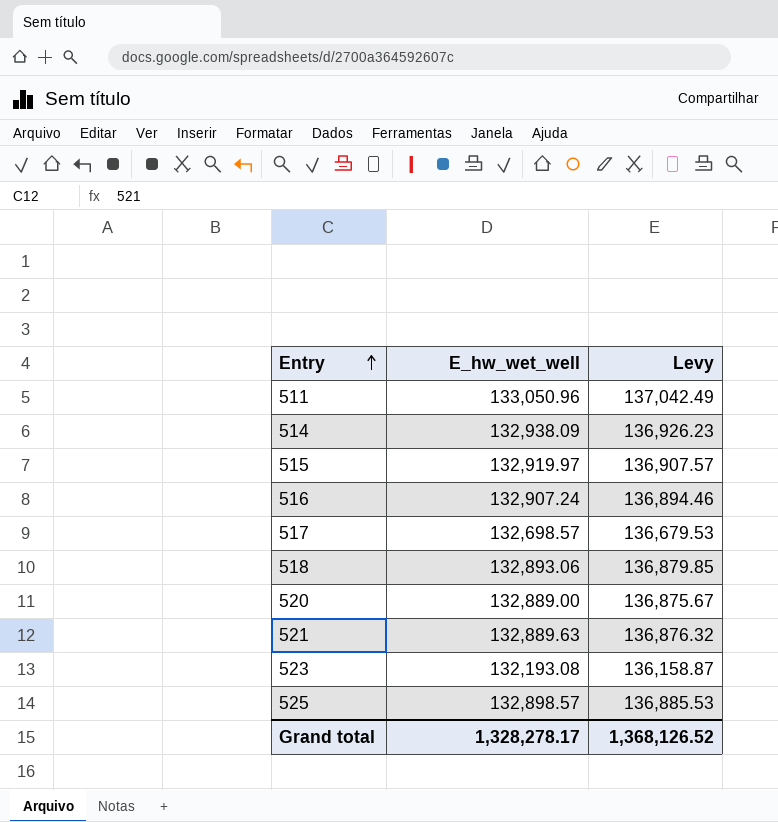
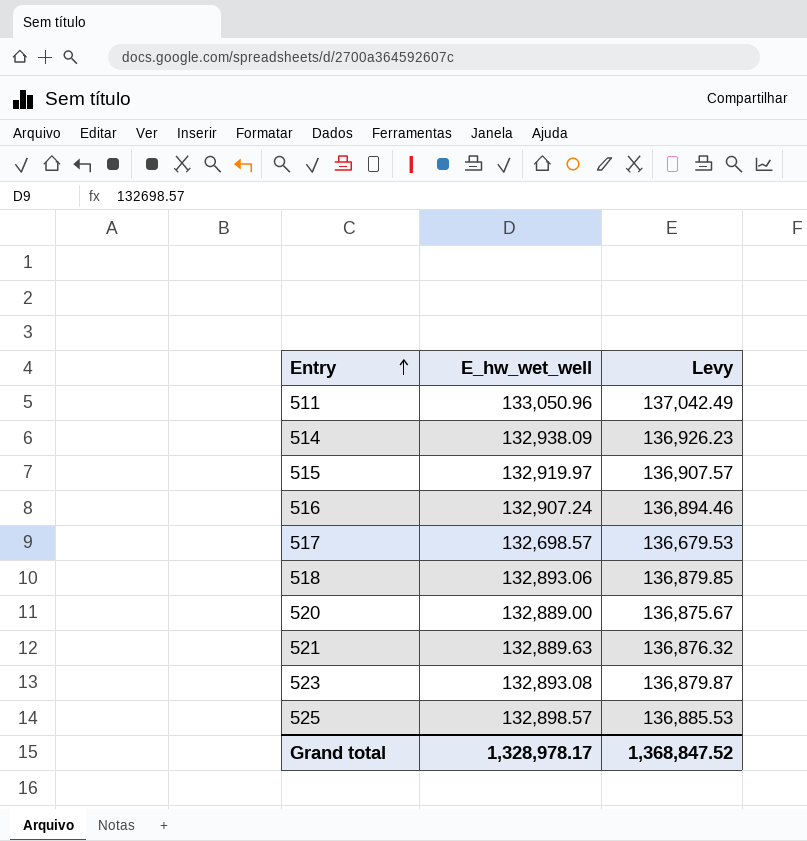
523 | E_hw_wet_well: 132,193.08 -> 132,893.08
523 | Levy: 136,158.87 -> 136,879.87
Grand total | E_hw_wet_well: 1,328,278.17 -> 1,328,978.17
Grand total | Levy: 1,368,126.52 -> 1,368,847.52

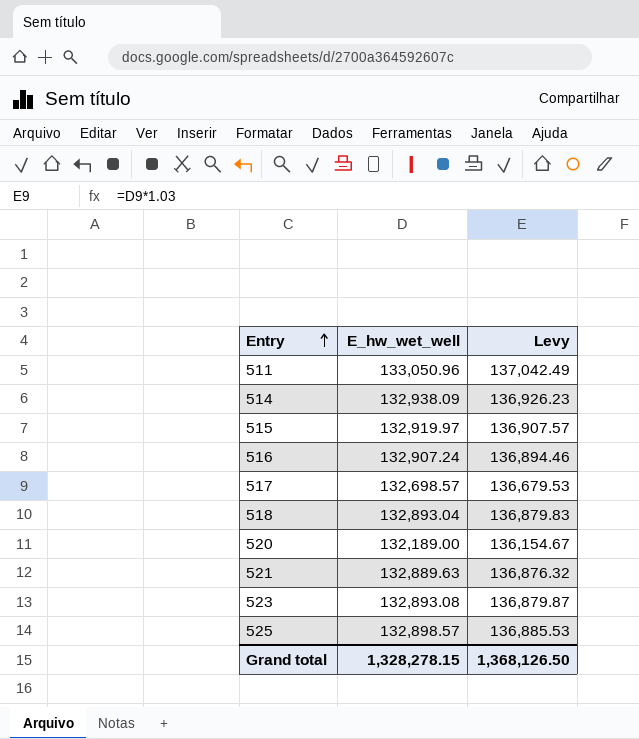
518 | E_hw_wet_well: 132,893.06 -> 132,893.04
518 | Levy: 136,879.85 -> 136,879.83
520 | E_hw_wet_well: 132,889.00 -> 132,189.00
520 | Levy: 136,875.67 -> 136,154.67
Grand total | E_hw_wet_well: 1,328,978.17 -> 1,328,278.15
Grand total | Levy: 1,368,847.52 -> 1,368,126.50

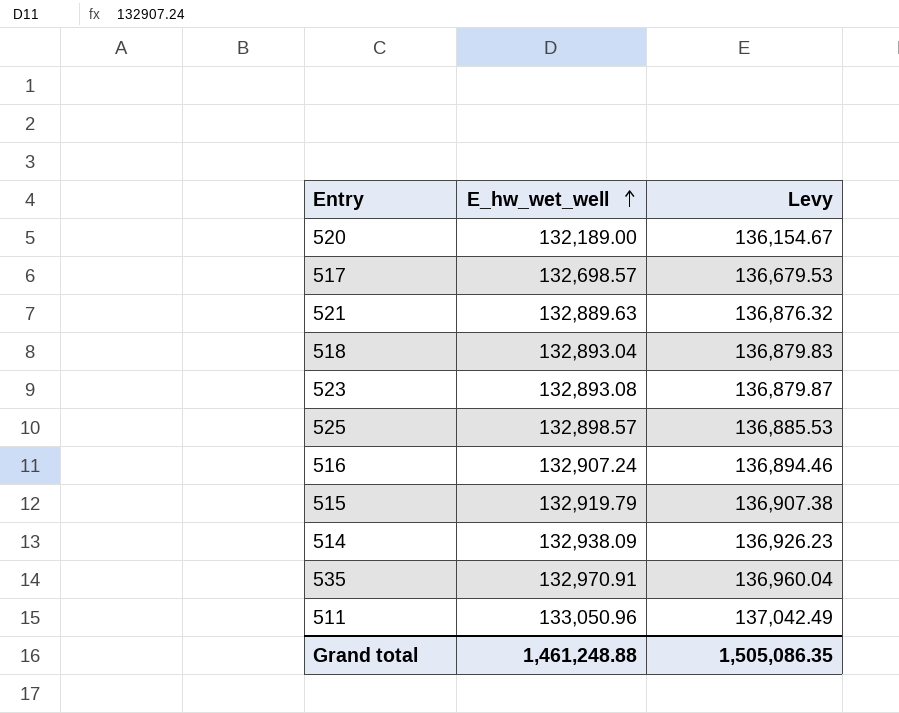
row order: Entry ascending -> E_hw_wet_well ascending
515 | E_hw_wet_well: 132,919.97 -> 132,919.79
515 | Levy: 136,907.57 -> 136,907.38
row 535: none -> 132,970.91 | 136,960.04
Grand total | E_hw_wet_well: 1,328,278.15 -> 1,461,248.88
Grand total | Levy: 1,368,126.50 -> 1,505,086.35

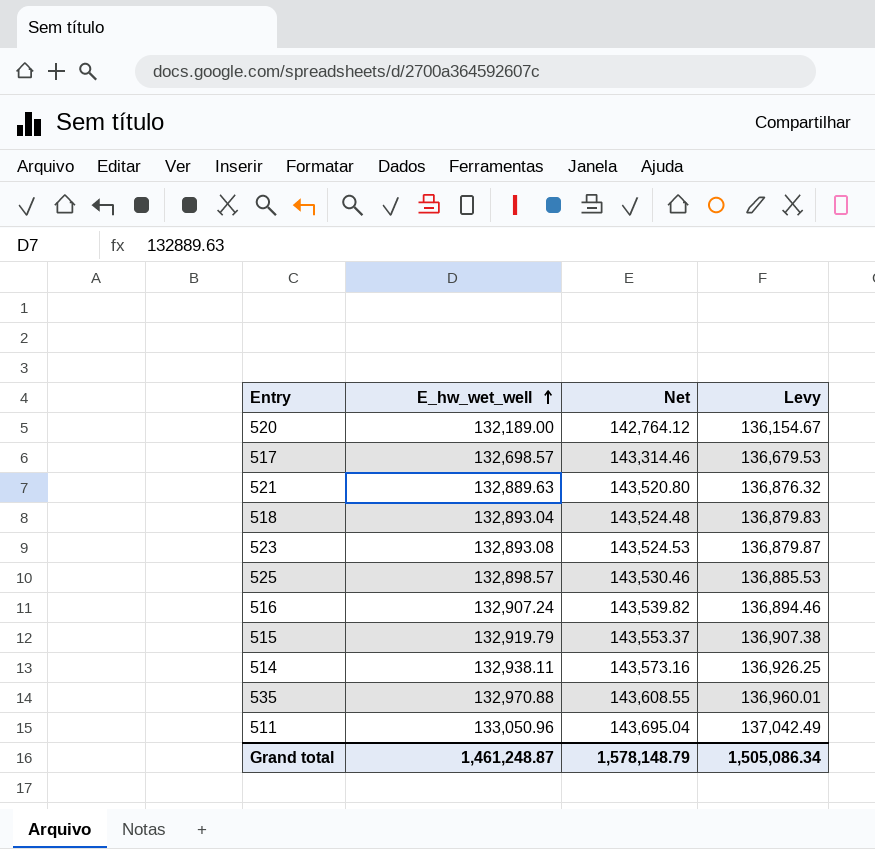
column Net | formula: none -> [E_hw_wet_well] * 1.08
514 | E_hw_wet_well: 132,938.09 -> 132,938.11
514 | Levy: 136,926.23 -> 136,926.25
535 | E_hw_wet_well: 132,970.91 -> 132,970.88
535 | Levy: 136,960.04 -> 136,960.01
Grand total | E_hw_wet_well: 1,461,248.88 -> 1,461,248.87
Grand total | Levy: 1,505,086.35 -> 1,505,086.34

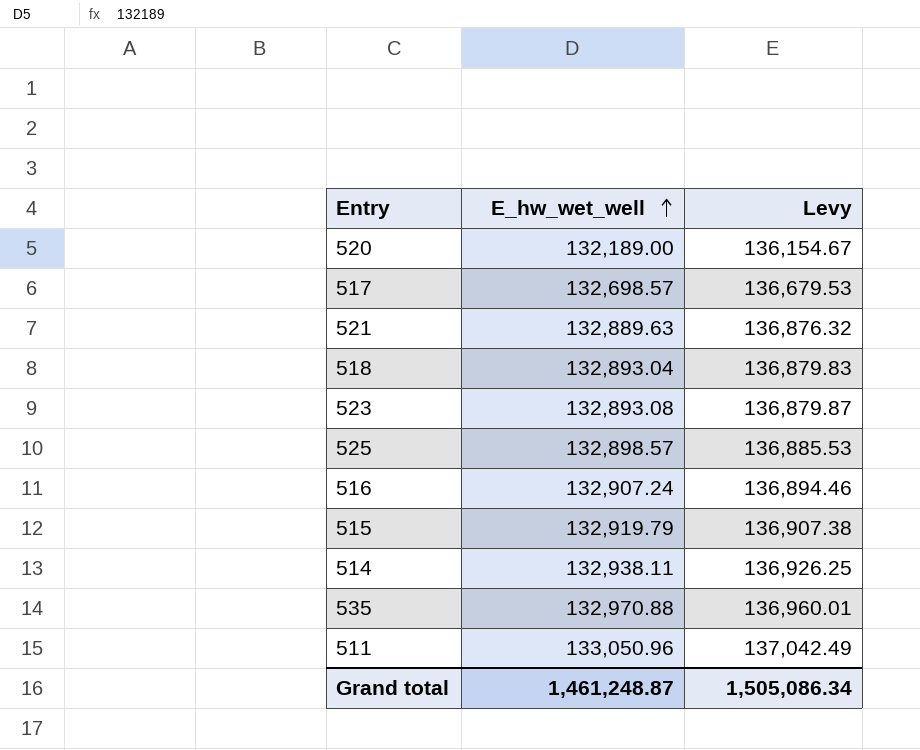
column Net | formula: [E_hw_wet_well] * 1.08 -> none

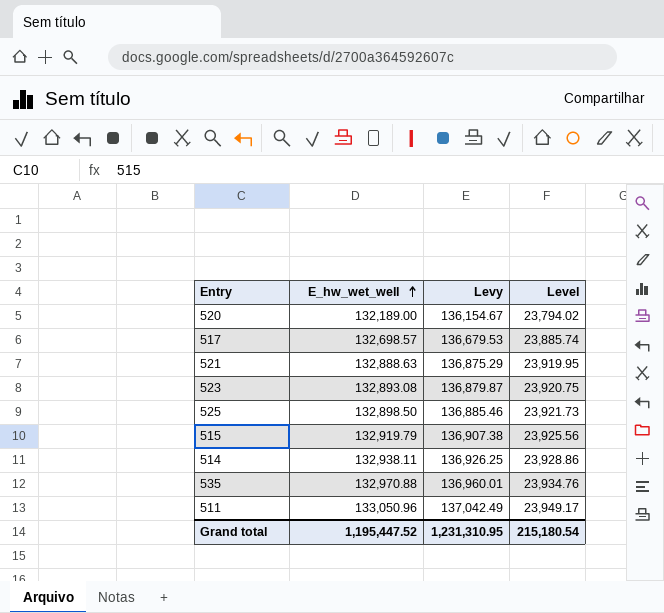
column Level | formula: none -> [E_hw_wet_well] * 0.18
row 518: 132,893.04 | 136,879.83 -> none
row 516: 132,907.24 | 136,894.46 -> none
521 | E_hw_wet_well: 132,889.63 -> 132,888.63
521 | Levy: 136,876.32 -> 136,875.29
525 | E_hw_wet_well: 132,898.57 -> 132,898.50
525 | Levy: 136,885.53 -> 136,885.46
Grand total | E_hw_wet_well: 1,461,248.87 -> 1,195,447.52
Grand total | Levy: 1,505,086.34 -> 1,231,310.95

